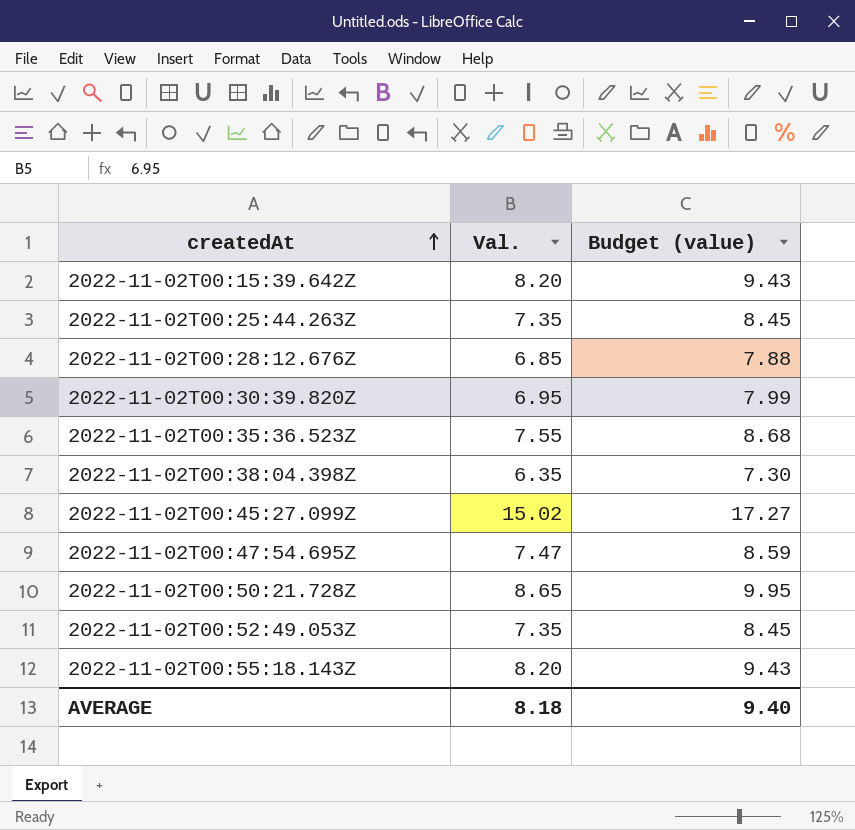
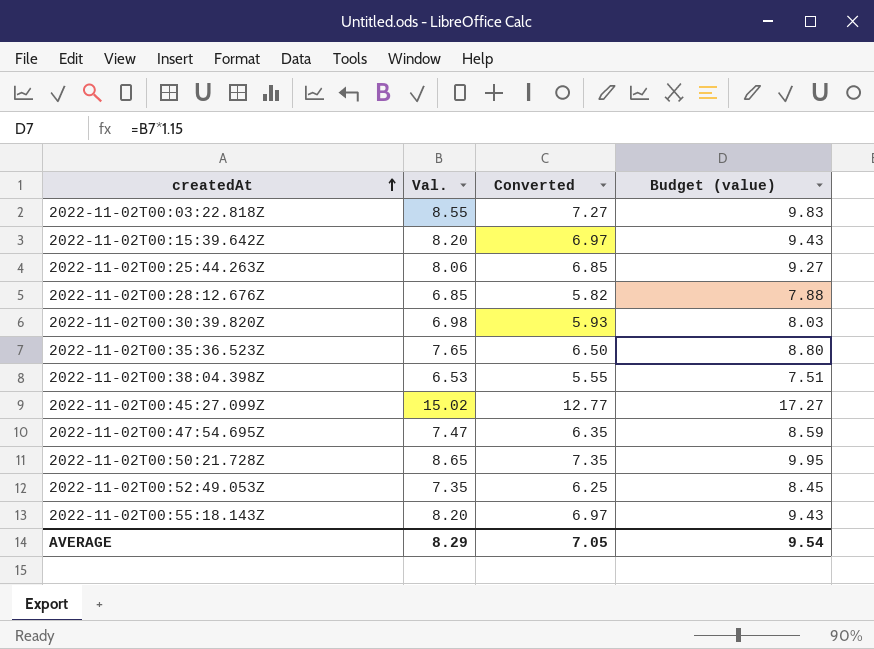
column Converted | formula: none -> [Val.] * 0.85
row 2022-11-02T00:03:22.818Z: none -> 8.55 | 7.27 | 9.83
2022-11-02T00:25:44.263Z | Val.: 7.35 -> 8.06
2022-11-02T00:25:44.263Z | Budget (value): 8.45 -> 9.27
2022-11-02T00:30:39.820Z | Val.: 6.95 -> 6.98
2022-11-02T00:30:39.820Z | Budget (value): 7.99 -> 8.03
2022-11-02T00:35:36.523Z | Val.: 7.55 -> 7.65
2022-11-02T00:35:36.523Z | Budget (value): 8.68 -> 8.80
2022-11-02T00:38:04.398Z | Val.: 6.35 -> 6.53
2022-11-02T00:38:04.398Z | Budget (value): 7.30 -> 7.51
AVERAGE | Val.: 8.18 -> 8.29
AVERAGE | Budget (value): 9.40 -> 9.54

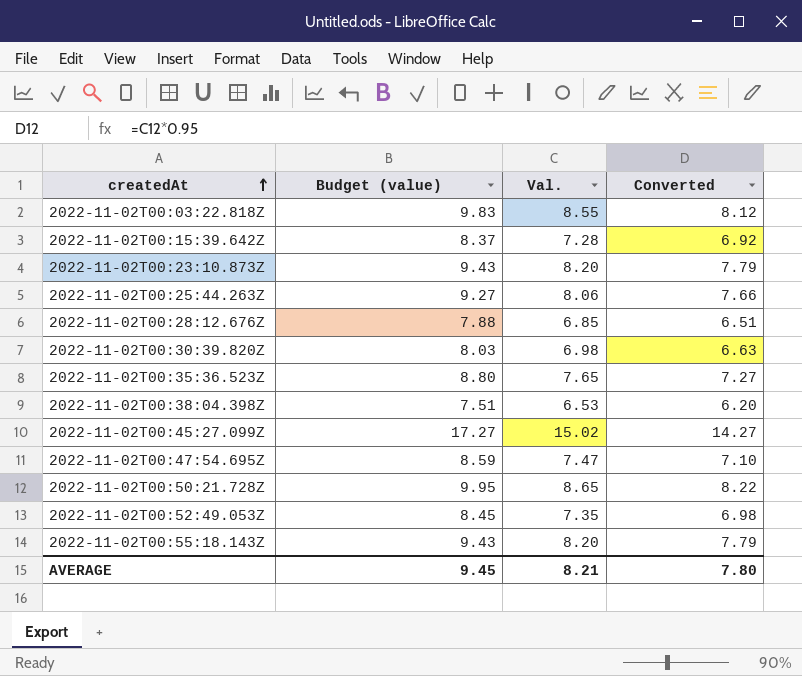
column Budget (value) | position: 4 -> 2
column Converted | formula: [Val.] * 0.85 -> [Val.] * 0.95
2022-11-02T00:15:39.642Z | Budget (value): 9.43 -> 8.37
2022-11-02T00:15:39.642Z | Val.: 8.20 -> 7.28
row 2022-11-02T00:23:10.873Z: none -> 9.43 | 8.20 | 7.79
AVERAGE | Budget (value): 9.54 -> 9.45
AVERAGE | Val.: 8.29 -> 8.21
AVERAGE | Converted: 7.05 -> 7.80

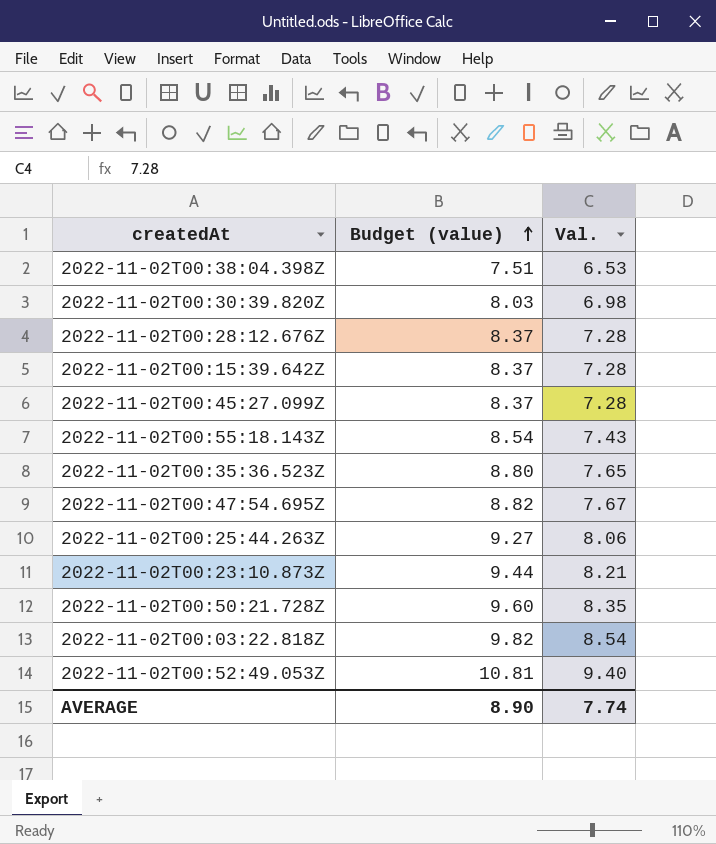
row order: createdAt ascending -> Budget (value) ascending
column Converted | formula: [Val.] * 0.95 -> none
2022-11-02T00:28:12.676Z | Budget (value): 7.88 -> 8.37
2022-11-02T00:28:12.676Z | Val.: 6.85 -> 7.28
2022-11-02T00:45:27.099Z | Budget (value): 17.27 -> 8.37
2022-11-02T00:45:27.099Z | Val.: 15.02 -> 7.28
2022-11-02T00:55:18.143Z | Budget (value): 9.43 -> 8.54
2022-11-02T00:55:18.143Z | Val.: 8.20 -> 7.43
2022-11-02T00:47:54.695Z | Budget (value): 8.59 -> 8.82
2022-11-02T00:47:54.695Z | Val.: 7.47 -> 7.67
2022-11-02T00:23:10.873Z | Budget (value): 9.43 -> 9.44
2022-11-02T00:23:10.873Z | Val.: 8.20 -> 8.21
2022-11-02T00:50:21.728Z | Budget (value): 9.95 -> 9.60
2022-11-02T00:50:21.728Z | Val.: 8.65 -> 8.35
2022-11-02T00:03:22.818Z | Budget (value): 9.83 -> 9.82
2022-11-02T00:03:22.818Z | Val.: 8.55 -> 8.54
2022-11-02T00:52:49.053Z | Budget (value): 8.45 -> 10.81
2022-11-02T00:52:49.053Z | Val.: 7.35 -> 9.40
AVERAGE | Budget (value): 9.45 -> 8.90
AVERAGE | Val.: 8.21 -> 7.74

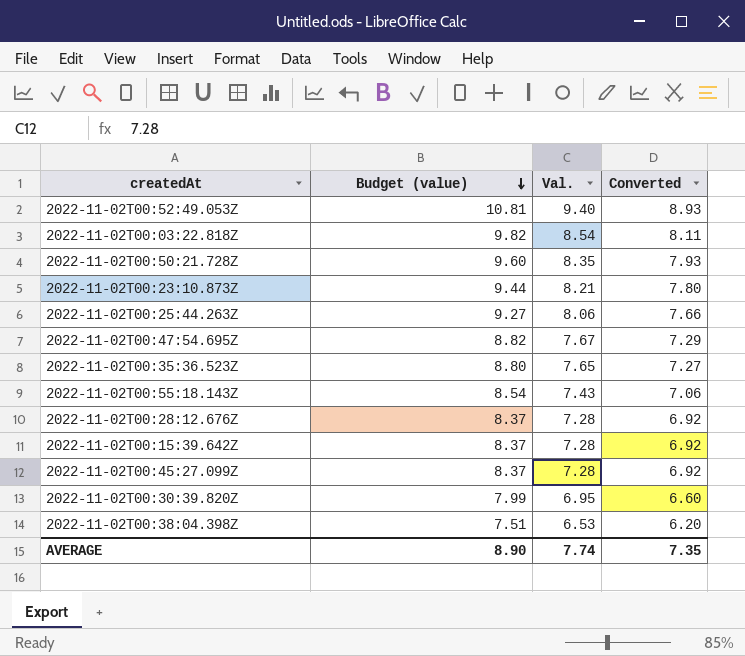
row order: Budget (value) ascending -> Budget (value) descending
column Converted | formula: none -> [Val.] * 0.95
2022-11-02T00:30:39.820Z | Budget (value): 8.03 -> 7.99
2022-11-02T00:30:39.820Z | Val.: 6.98 -> 6.95

